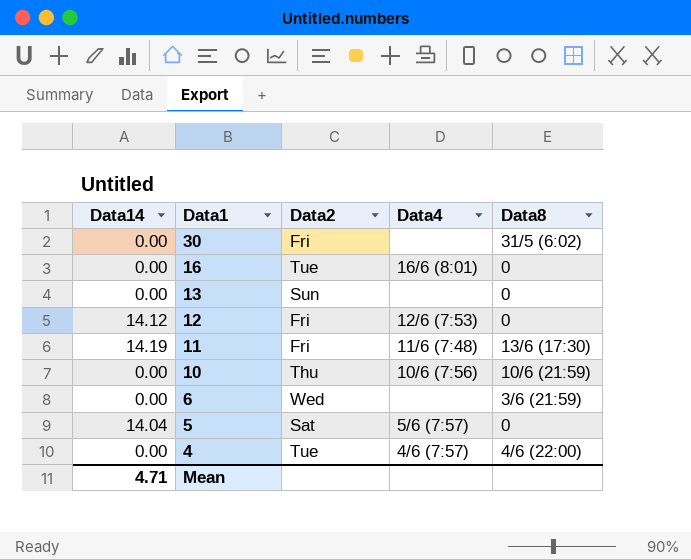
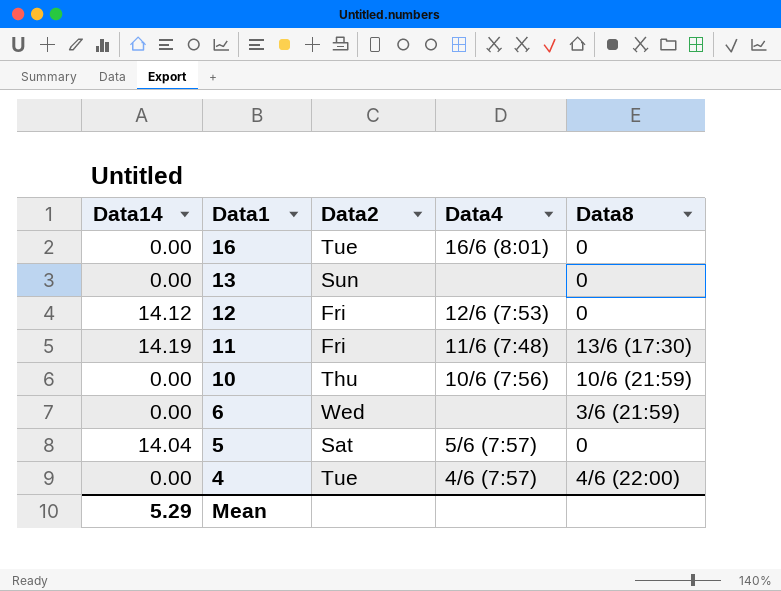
row 30: 0.00 | Fri | none | 31/5 (6:02) -> none
Mean | Data14: 4.71 -> 5.29

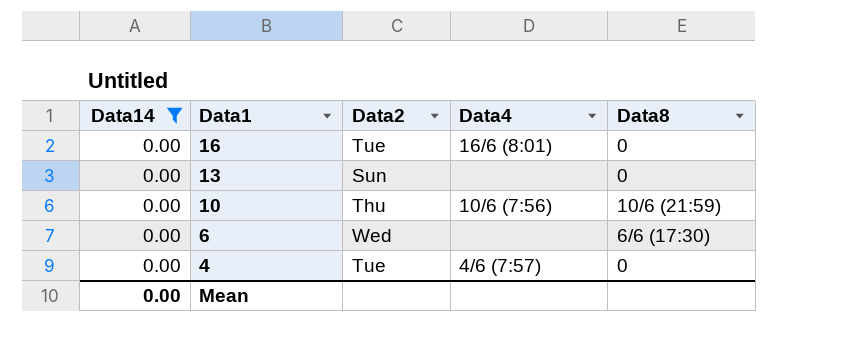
filter: none -> Data14 = 0.00
6 | Data8: 3/6 (21:59) -> 6/6 (17:30)
4 | Data8: 4/6 (22:00) -> 0
Mean | Data14: 5.29 -> 0.00

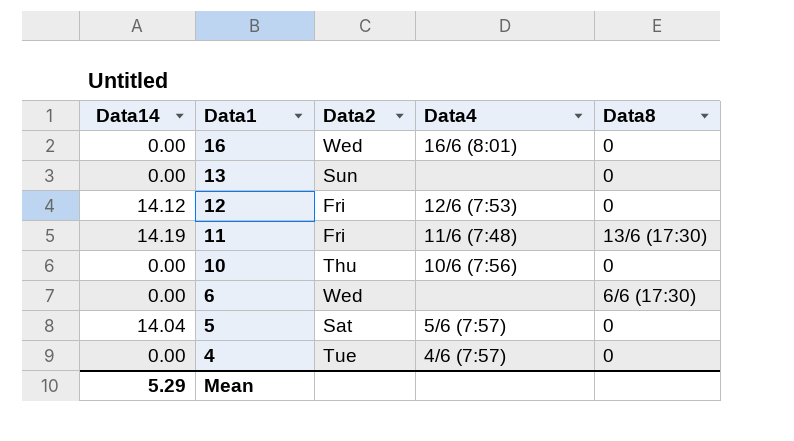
filter: Data14 = 0.00 -> none
16 | Data2: Tue -> Wed
10 | Data8: 10/6 (21:59) -> 0
Mean | Data14: 0.00 -> 5.29

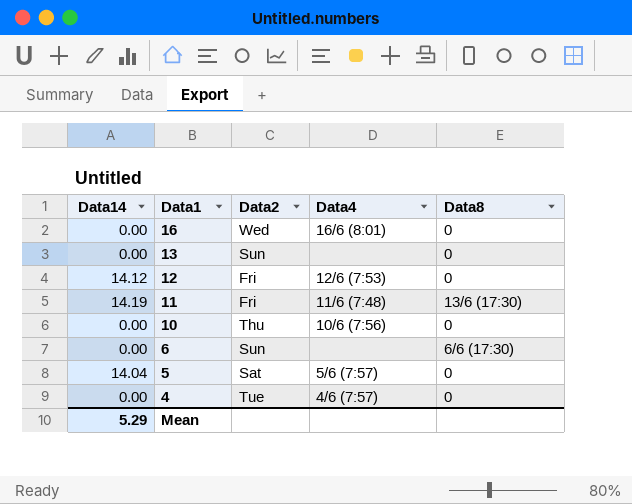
6 | Data2: Wed -> Sun

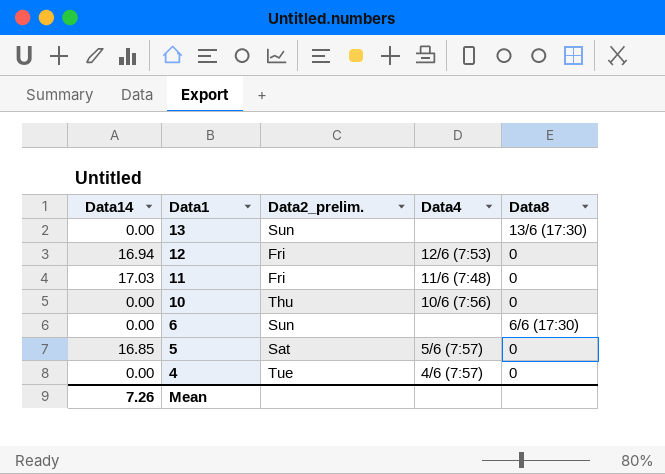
column name: Data2 -> Data2_prelim.
row 16: 0.00 | Wed | 16/6 (8:01) | 0 -> none
13 | Data8: 0 -> 13/6 (17:30)
12 | Data14: 14.12 -> 16.94
11 | Data14: 14.19 -> 17.03
11 | Data8: 13/6 (17:30) -> 0
5 | Data14: 14.04 -> 16.85
Mean | Data14: 5.29 -> 7.26

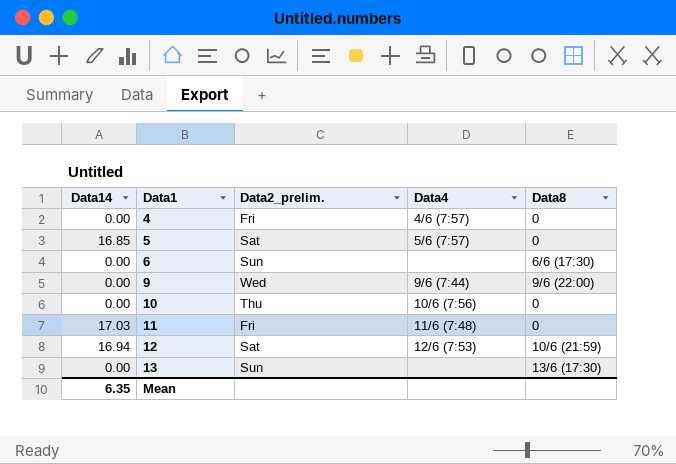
row order: Data1 descending -> Data1 ascending
4 | Data2_prelim.: Tue -> Fri
row 9: none -> 0.00 | Wed | 9/6 (7:44) | 9/6 (22:00)
12 | Data2_prelim.: Fri -> Sat
12 | Data8: 0 -> 10/6 (21:59)
Mean | Data14: 7.26 -> 6.35

